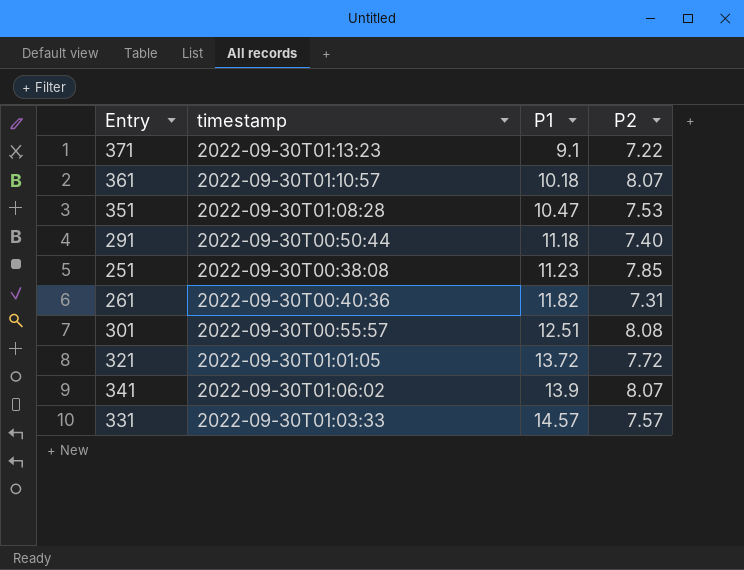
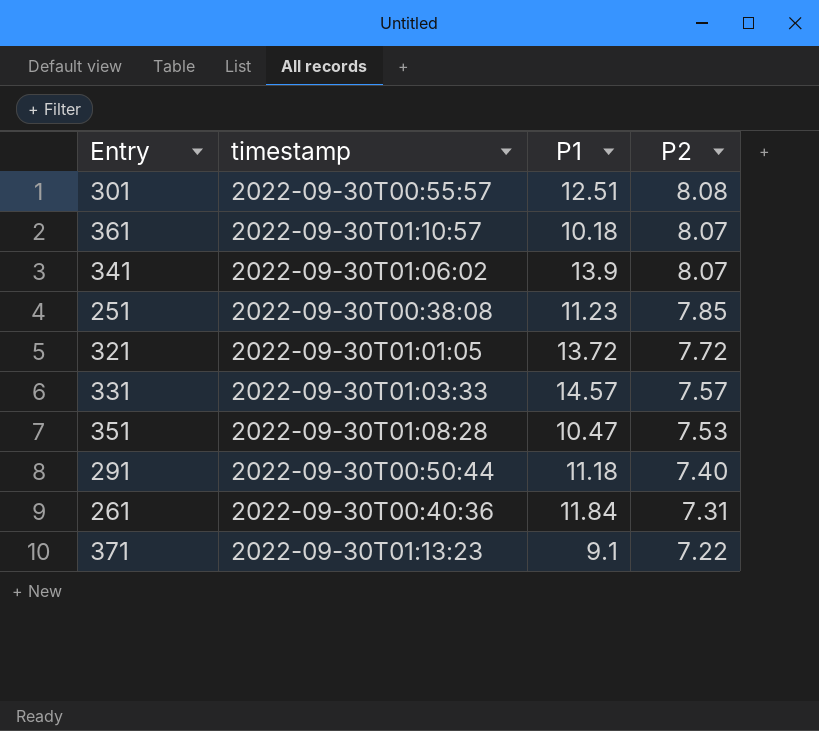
row order: P1 ascending -> P2 descending
261 | P1: 11.82 -> 11.84

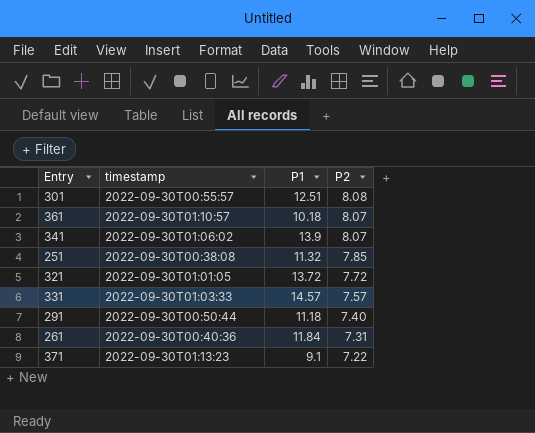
row 351: 2022-09-30T01:08:28 | 10.47 | 7.53 -> none
251 | P1: 11.23 -> 11.32

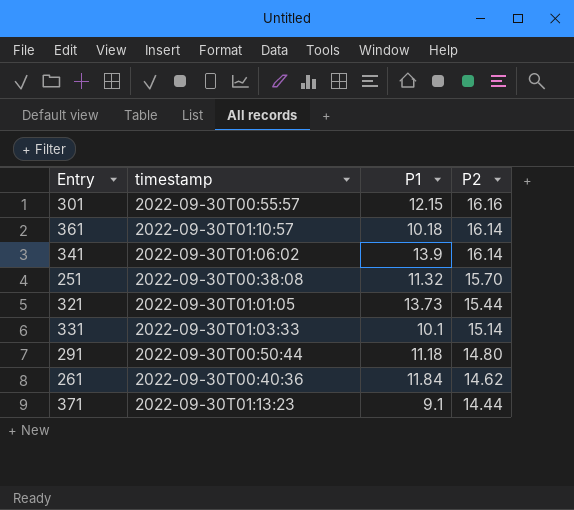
301 | P1: 12.51 -> 12.15
301 | P2: 8.08 -> 16.16
361 | P2: 8.07 -> 16.14
341 | P2: 8.07 -> 16.14
251 | P2: 7.85 -> 15.70
321 | P1: 13.72 -> 13.73
321 | P2: 7.72 -> 15.44
331 | P1: 14.57 -> 10.1
331 | P2: 7.57 -> 15.14
291 | P2: 7.40 -> 14.80
261 | P2: 7.31 -> 14.62
371 | P2: 7.22 -> 14.44

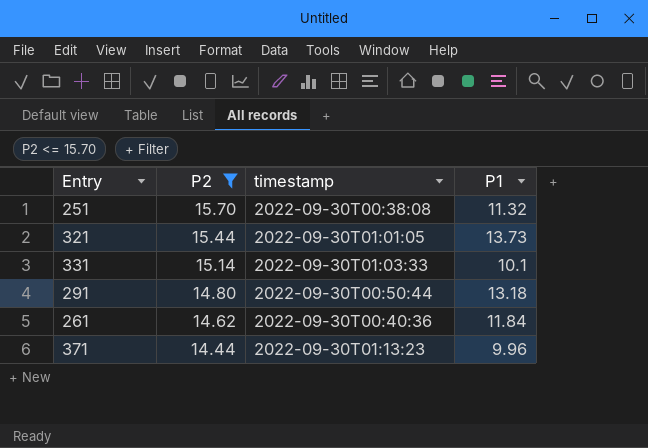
filter: none -> P2 <= 15.70
column P2 | position: 4 -> 2
291 | P1: 11.18 -> 13.18
371 | P1: 9.1 -> 9.96

